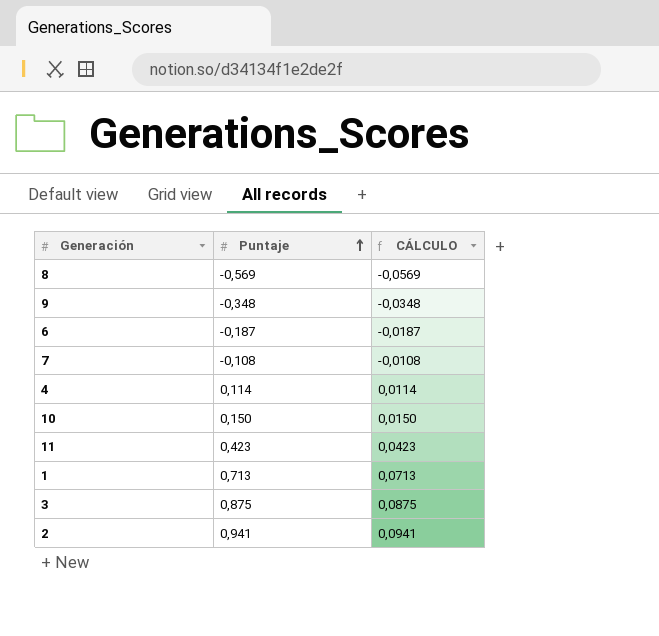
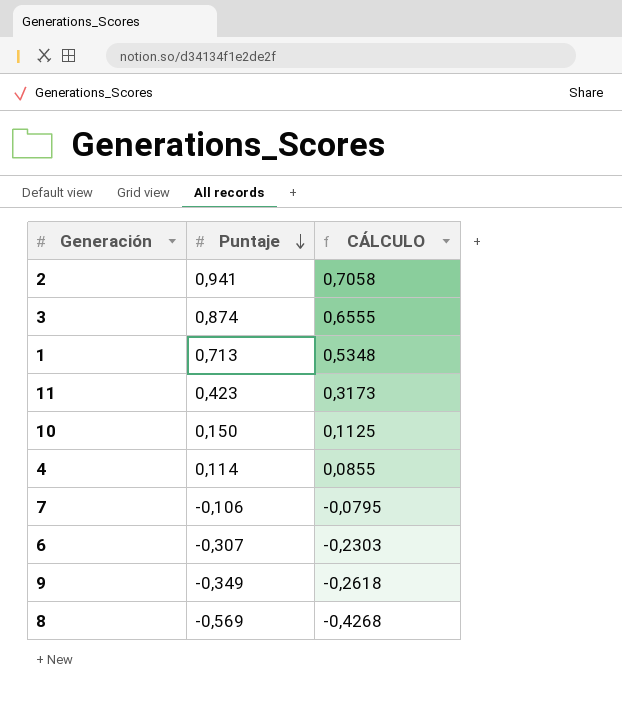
row order: Puntaje ascending -> Puntaje descending
column CÁLCULO | formula: [Puntaje] * 0,1 -> [Puntaje] * 0,75
3 | Puntaje: 0,875 -> 0,874
7 | Puntaje: -0,108 -> -0,106
6 | Puntaje: -0,187 -> -0,307
9 | Puntaje: -0,348 -> -0,349

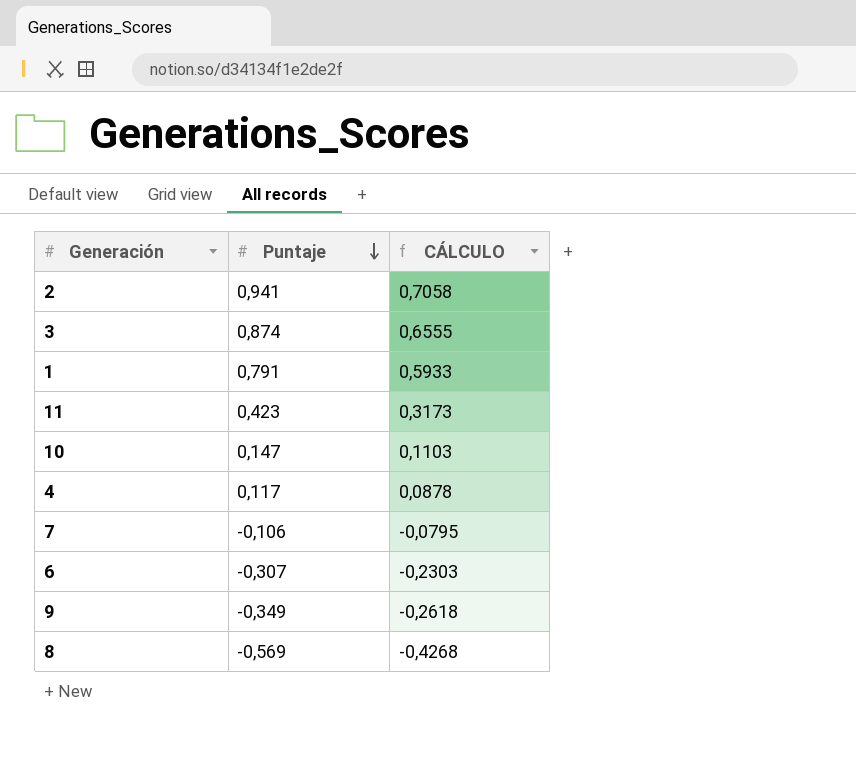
1 | Puntaje: 0,713 -> 0,791
1 | CÁLCULO: 0,5348 -> 0,5933
10 | Puntaje: 0,150 -> 0,147
10 | CÁLCULO: 0,1125 -> 0,1103
4 | Puntaje: 0,114 -> 0,117
4 | CÁLCULO: 0,0855 -> 0,0878

